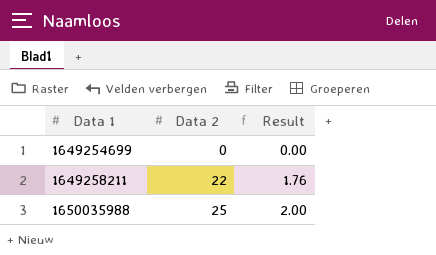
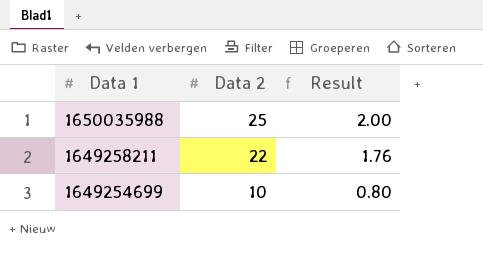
row order: Data 1 ascending -> Data 1 descending
1649254699 | Data 2: 0 -> 10
1649254699 | Result: 0.00 -> 0.80

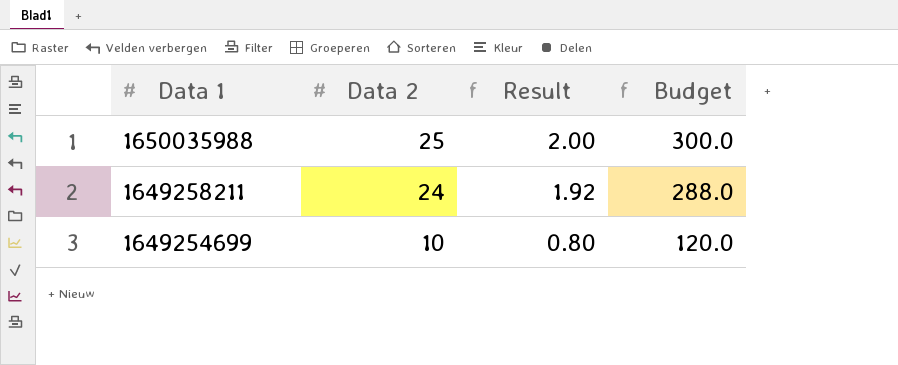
column Budget | formula: none -> [Data 2] * 12
1649258211 | Data 2: 22 -> 24
1649258211 | Result: 1.76 -> 1.92

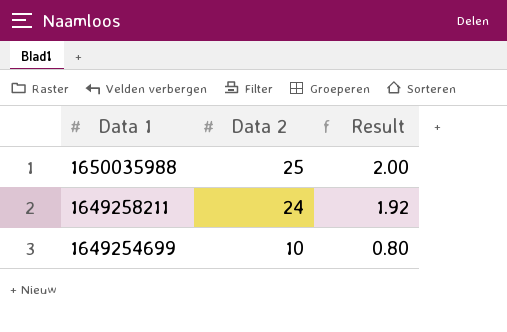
column Budget | formula: [Data 2] * 12 -> none

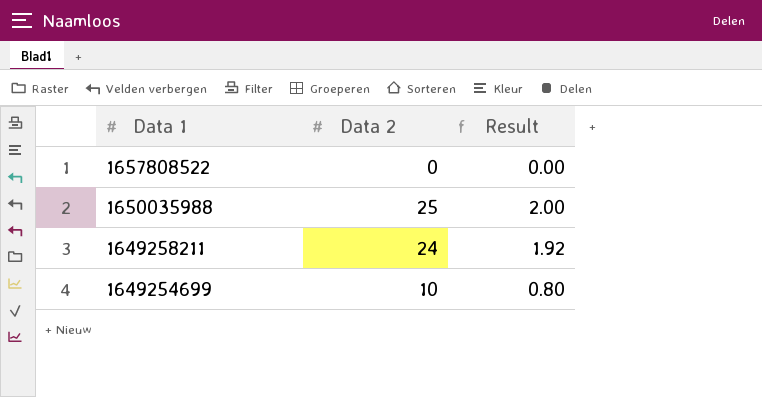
row 1657808522: none -> 0 | 0.00

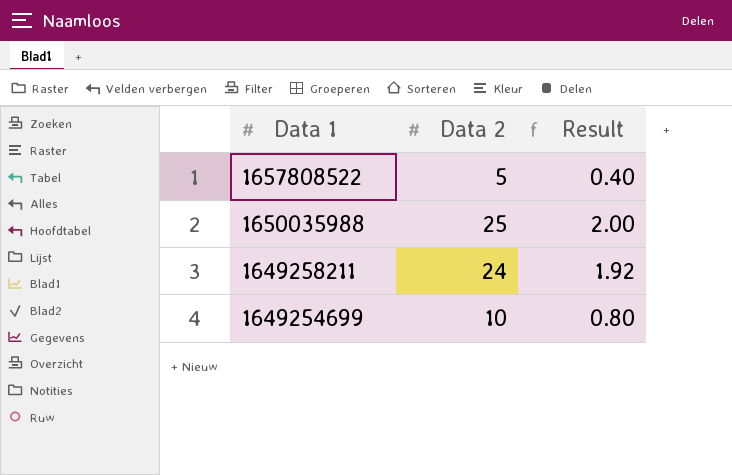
1657808522 | Data 2: 0 -> 5
1657808522 | Result: 0.00 -> 0.40

